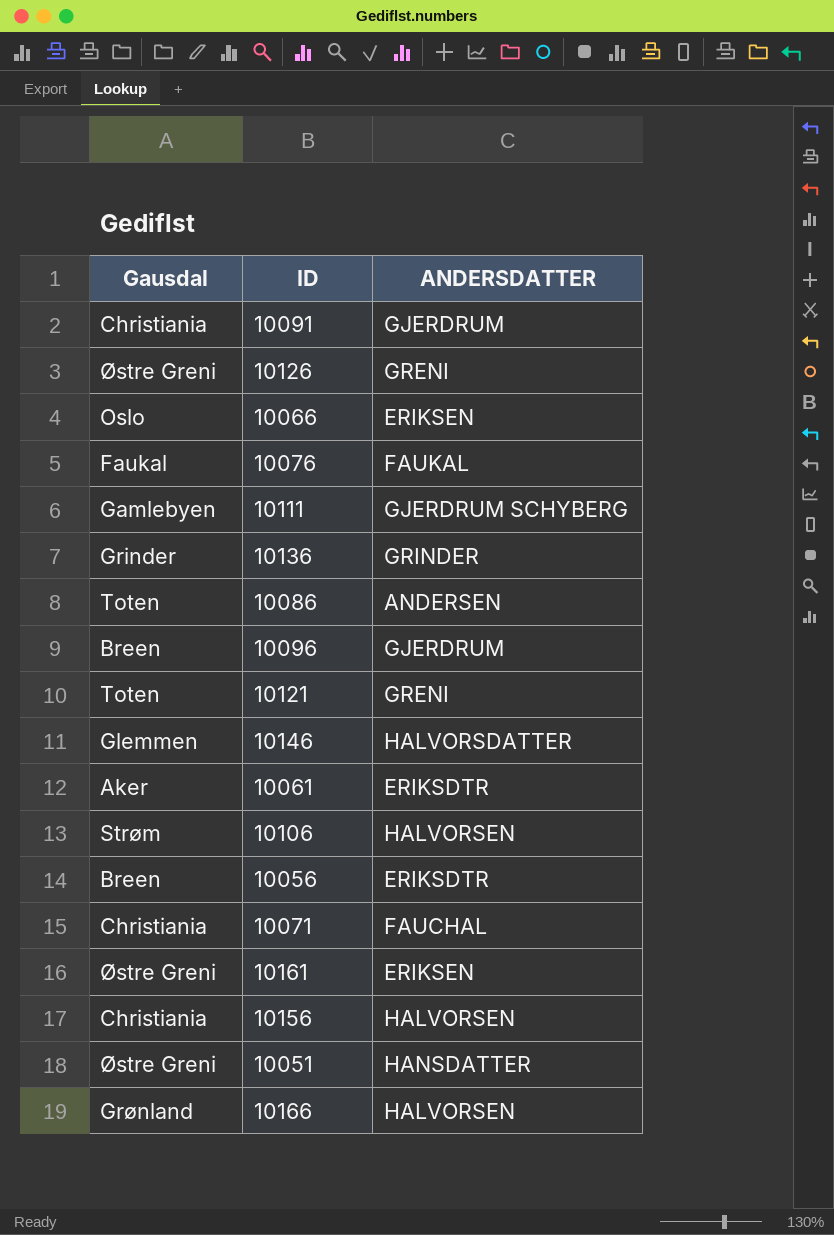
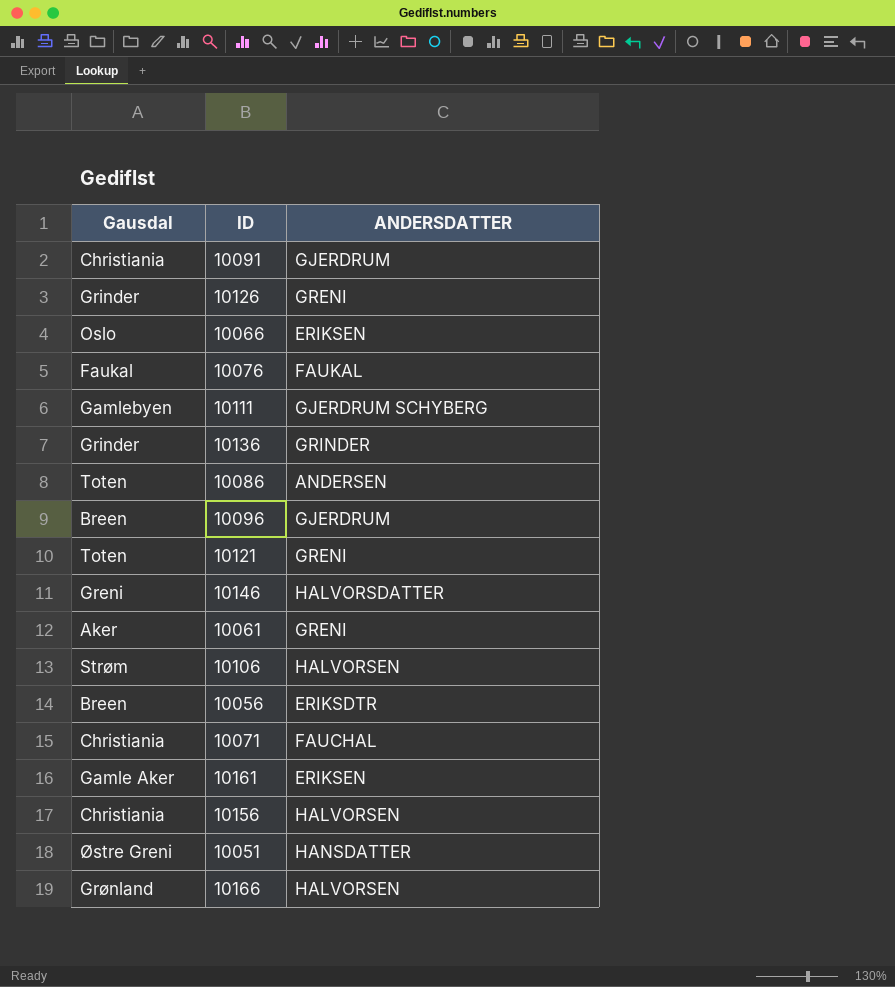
10126 | Gausdal: Østre Greni -> Grinder
10146 | Gausdal: Glemmen -> Greni
10061 | ANDERSDATTER: ERIKSDTR -> GRENI
10161 | Gausdal: Østre Greni -> Gamle Aker

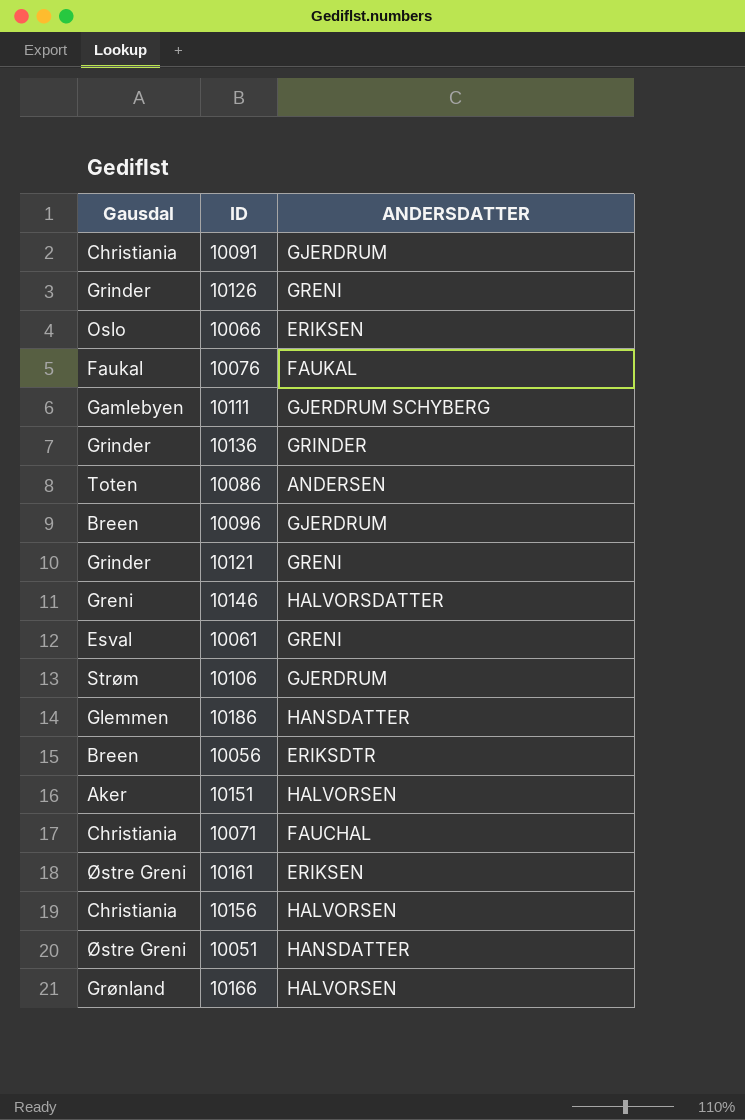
10121 | Gausdal: Toten -> Grinder
10061 | Gausdal: Aker -> Esval
10106 | ANDERSDATTER: HALVORSEN -> GJERDRUM
row 10186: none -> Glemmen | HANSDATTER
row 10151: none -> Aker | HALVORSEN
10161 | Gausdal: Gamle Aker -> Østre Greni

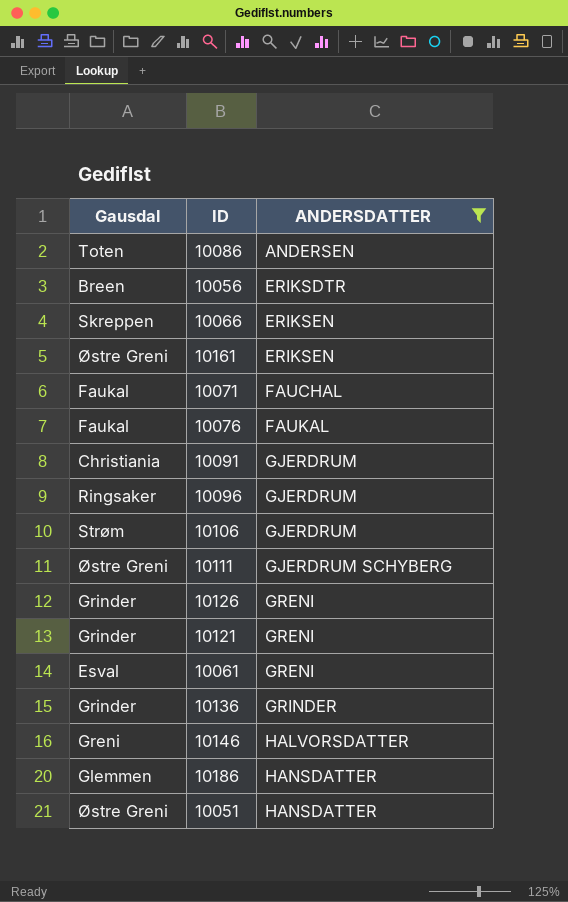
filter: none -> ANDERSDATTER != HALVORSEN
row order: none -> ANDERSDATTER ascending
10066 | Gausdal: Oslo -> Skreppen
10071 | Gausdal: Christiania -> Faukal
10096 | Gausdal: Breen -> Ringsaker
10111 | Gausdal: Gamlebyen -> Østre Greni

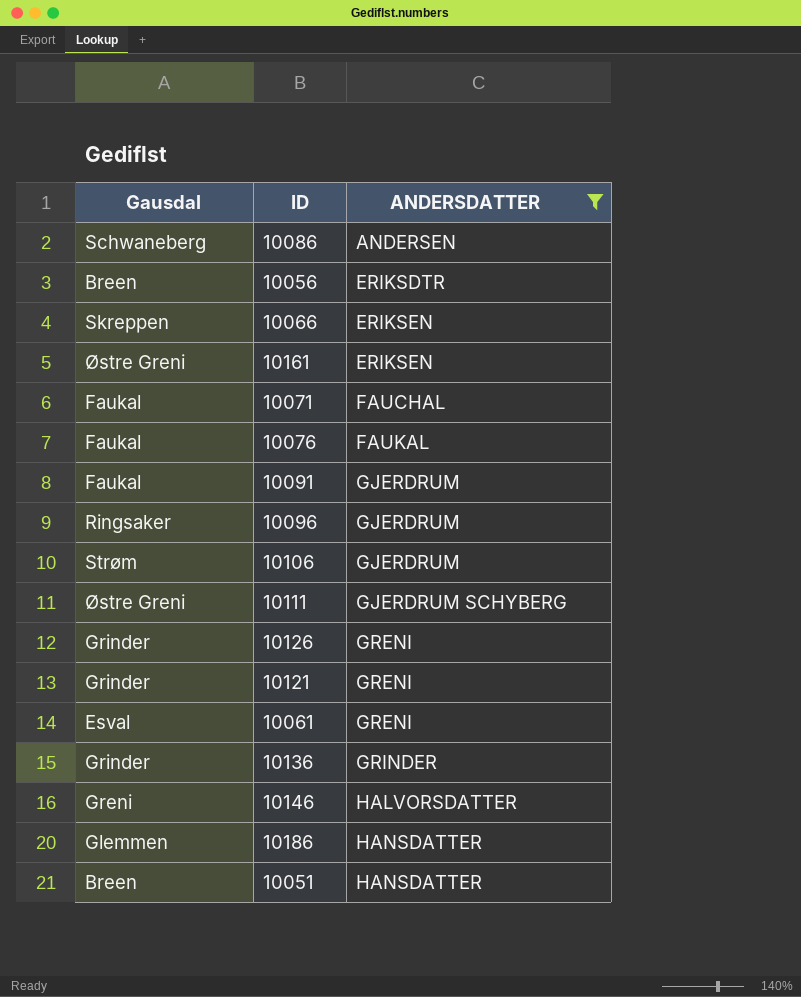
10086 | Gausdal: Toten -> Schwaneberg
10091 | Gausdal: Christiania -> Faukal
10051 | Gausdal: Østre Greni -> Breen

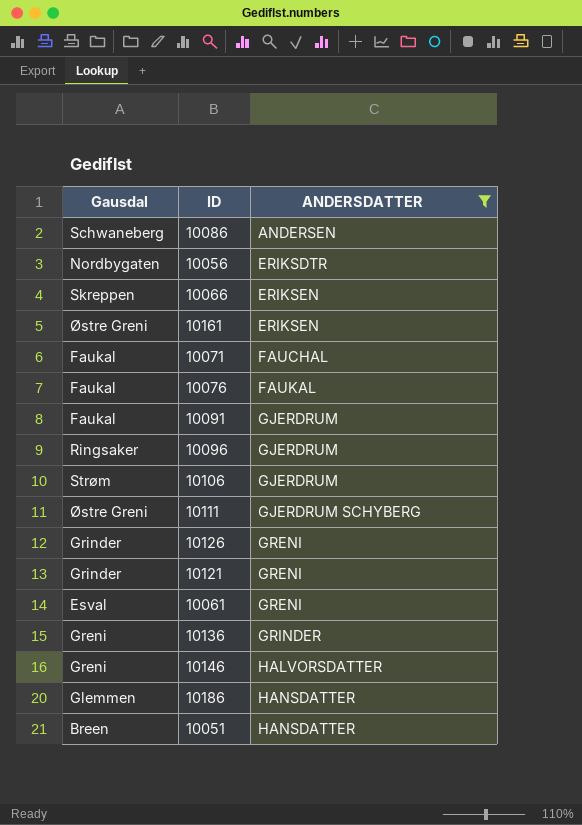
10056 | Gausdal: Breen -> Nordbygaten
10136 | Gausdal: Grinder -> Greni

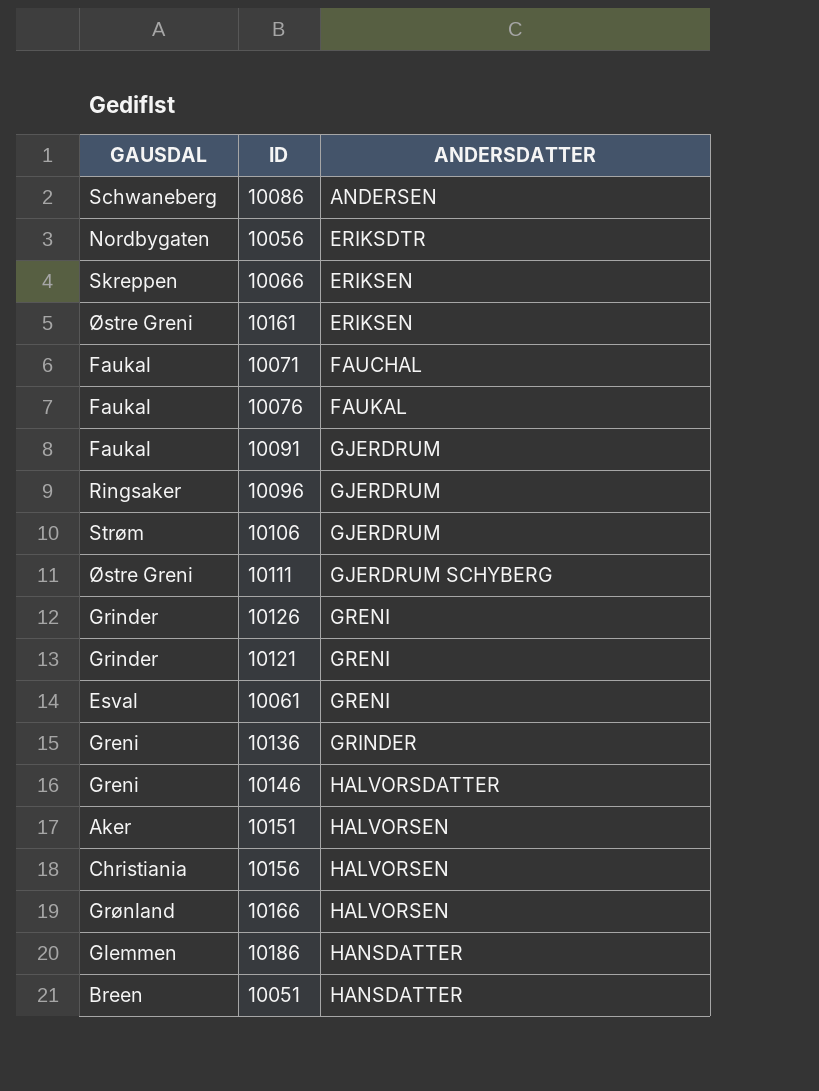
filter: ANDERSDATTER != HALVORSEN -> none
column name: Gausdal -> GAUSDAL

